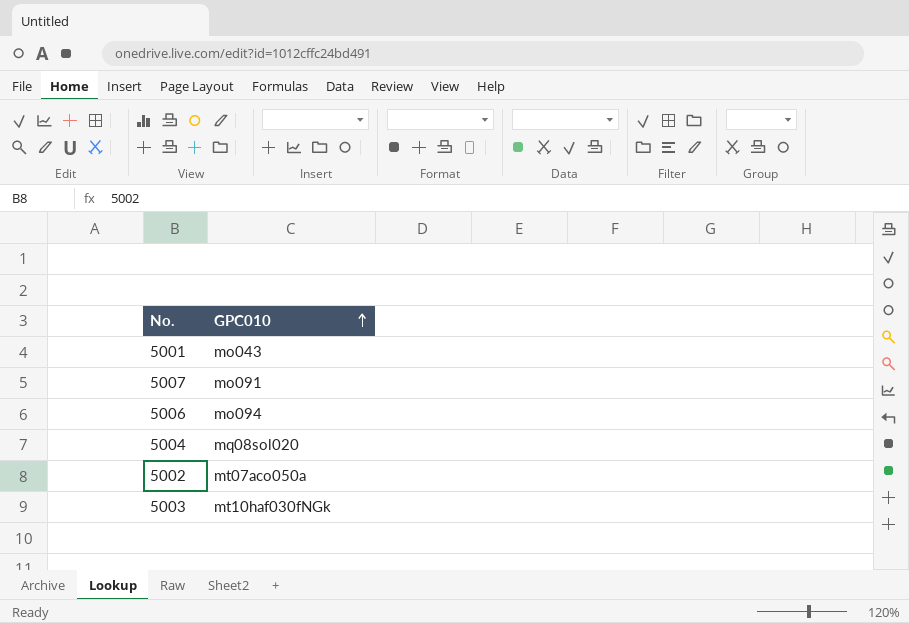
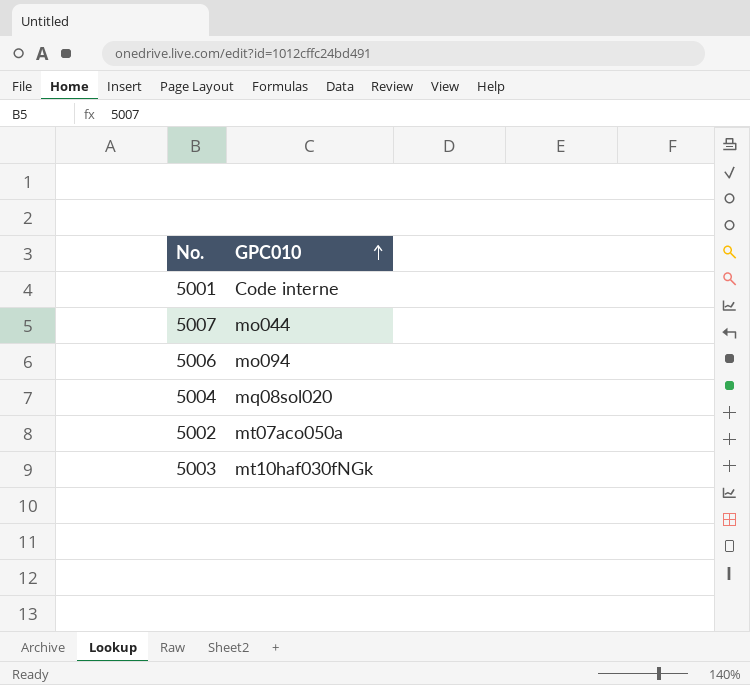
5001 | GPC010: mo043 -> Code interne
5007 | GPC010: mo091 -> mo044

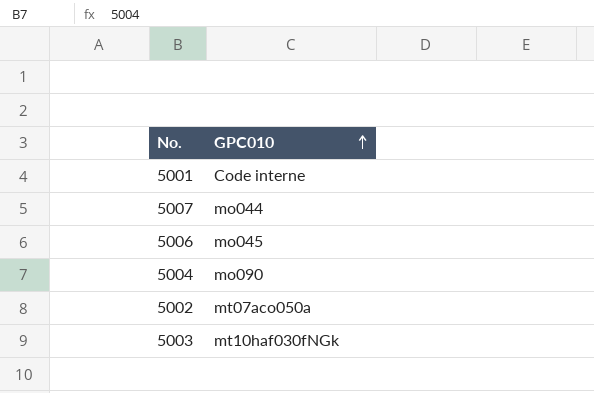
5006 | GPC010: mo094 -> mo045
5004 | GPC010: mq08sol020 -> mo090

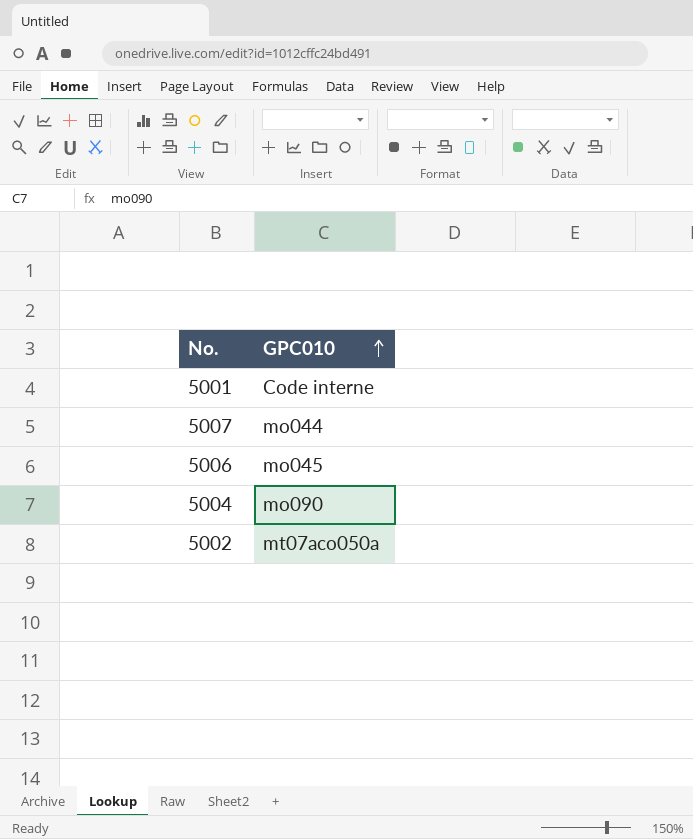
row 5003: mt10haf030fNGk -> none

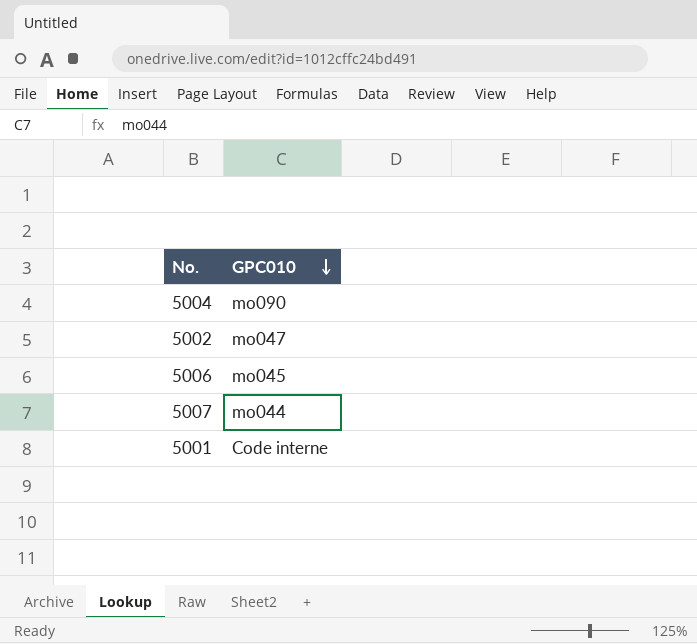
row order: GPC010 ascending -> GPC010 descending
5002 | GPC010: mt07aco050a -> mo047

